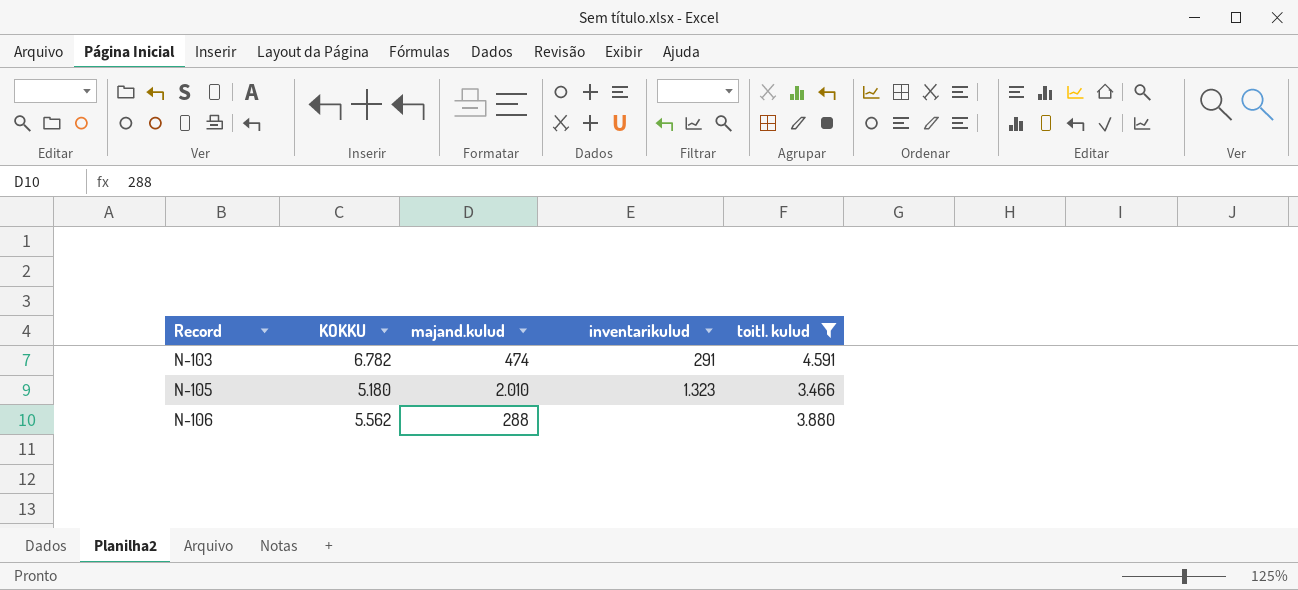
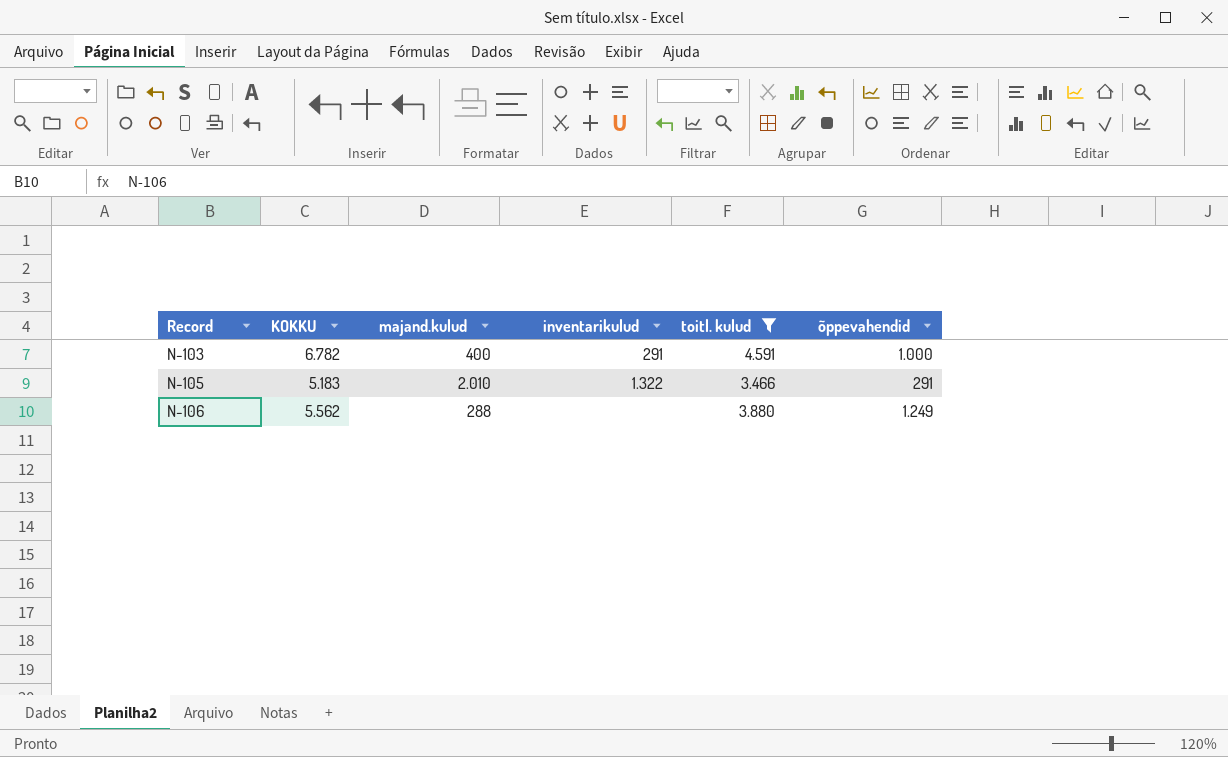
column õppevahendid | position: none -> 6
N-103 | majand.kulud: 474 -> 400
N-105 | KOKKU: 5.180 -> 5.183
N-105 | inventarikulud: 1.323 -> 1.322

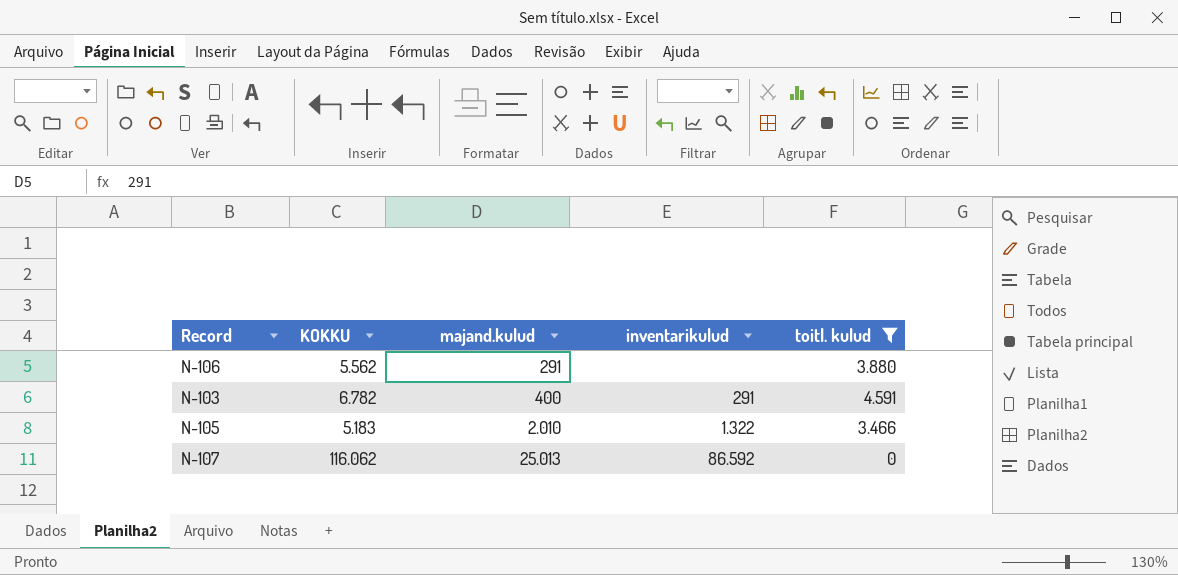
row order: Record ascending -> majand.kulud ascending
column õppevahendid | position: 6 -> none
N-106 | majand.kulud: 288 -> 291
row N-107: none -> 116.062 | 25.013 | 86.592 | 0

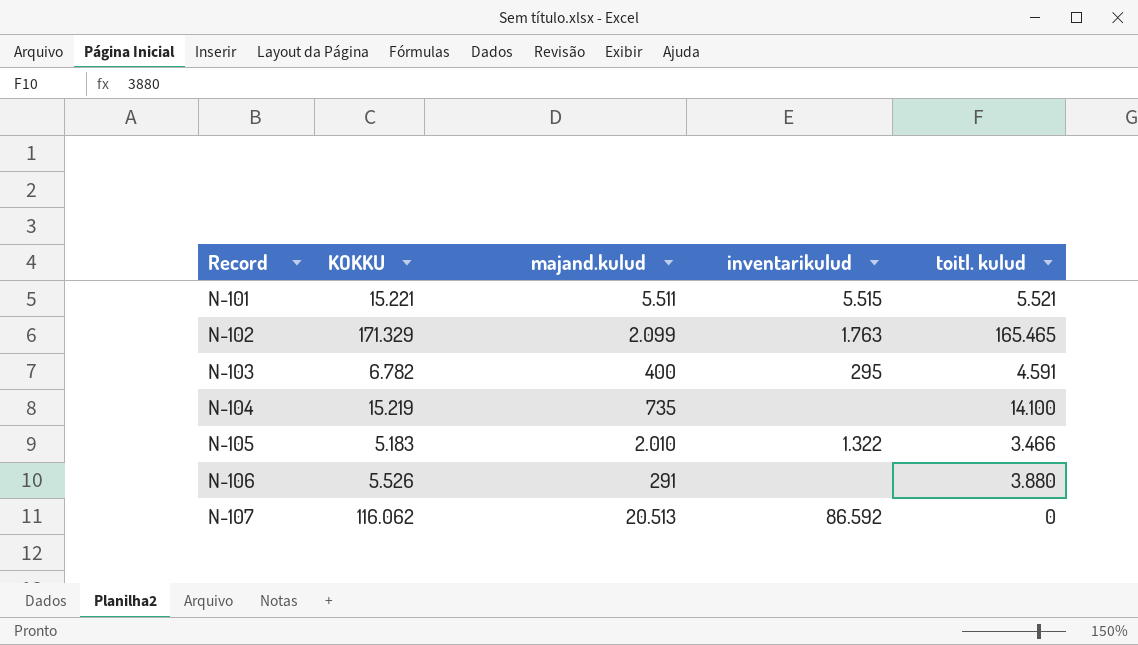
filter: toitl. kulud <= 4.591 -> none
row order: majand.kulud ascending -> Record ascending
N-103 | inventarikulud: 291 -> 295
N-106 | KOKKU: 5.562 -> 5.526
N-107 | majand.kulud: 25.013 -> 20.513

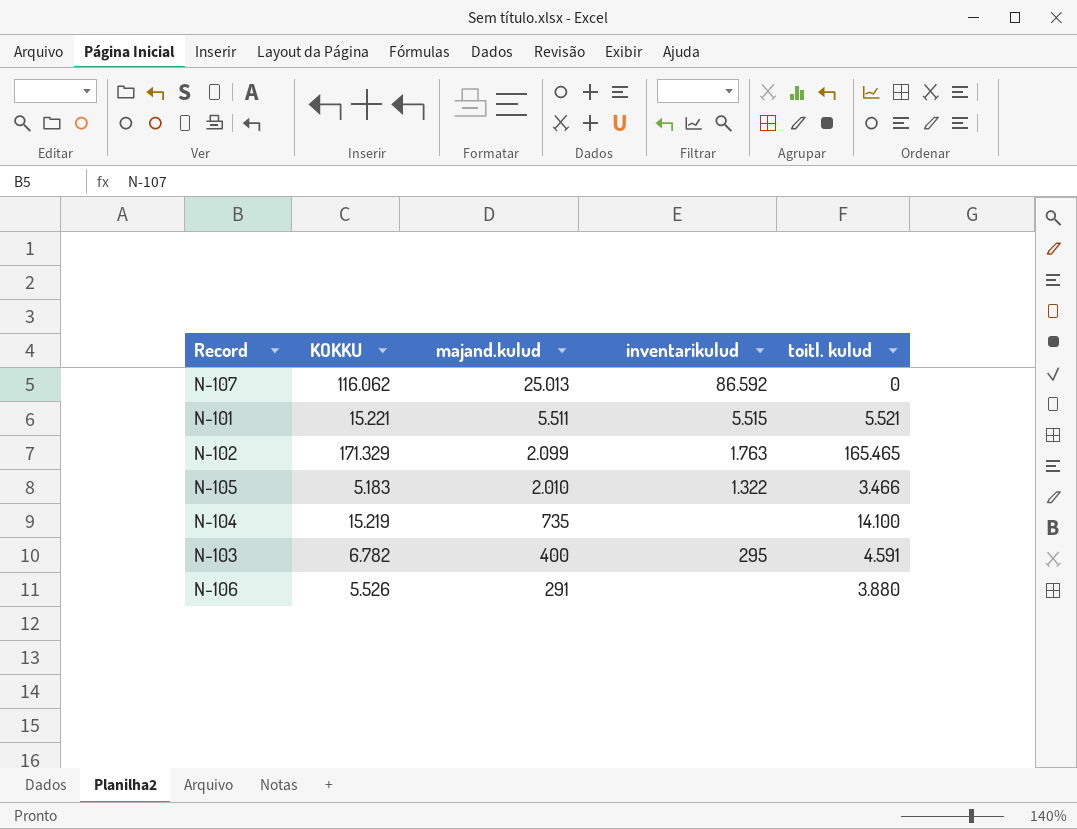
row order: Record ascending -> majand.kulud descending
N-107 | majand.kulud: 20.513 -> 25.013

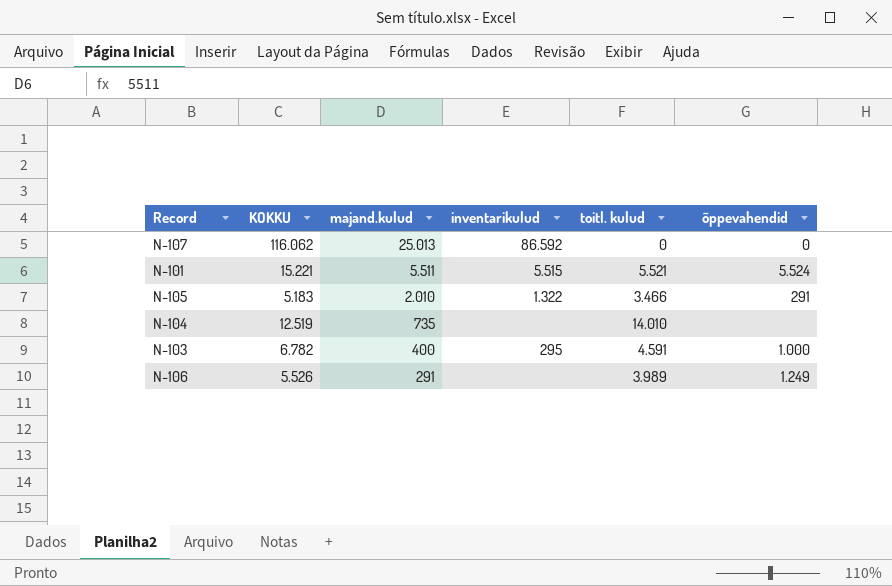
column õppevahendid | position: none -> 6
row N-102: 171.329 | 2.099 | 1.763 | 165.465 -> none
N-104 | KOKKU: 15.219 -> 12.519
N-104 | toitl. kulud: 14.100 -> 14.010
N-106 | toitl. kulud: 3.880 -> 3.989

